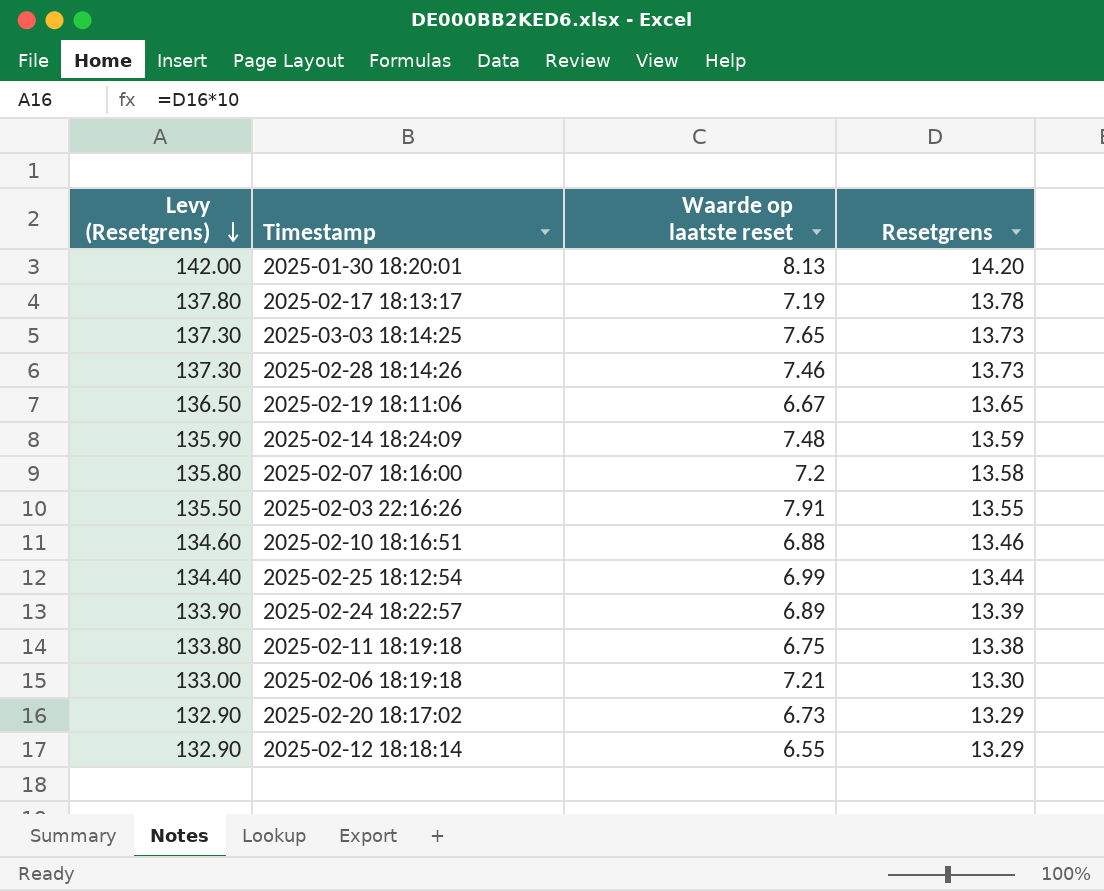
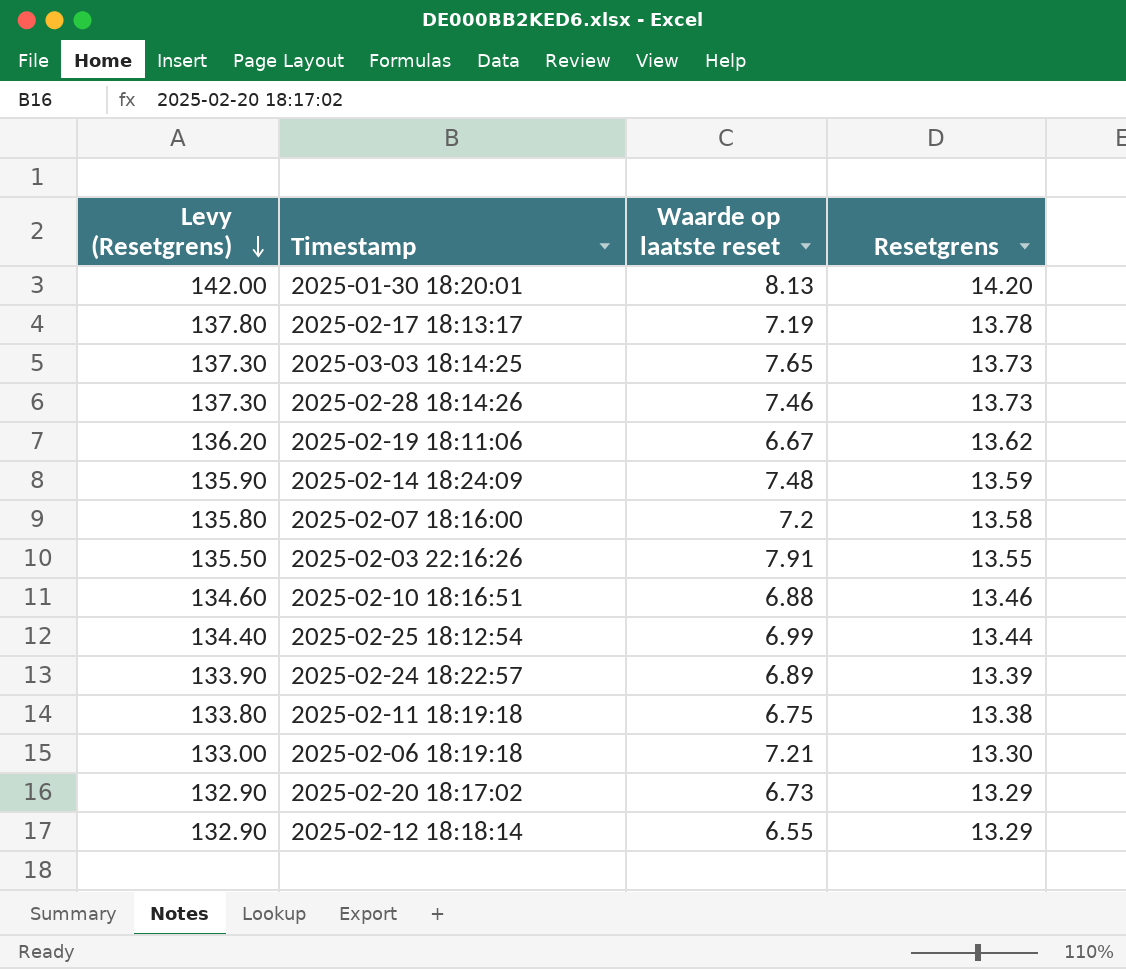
2025-02-19 18:11:06 | Levy (Resetgrens): 136.50 -> 136.20
2025-02-19 18:11:06 | Resetgrens: 13.65 -> 13.62

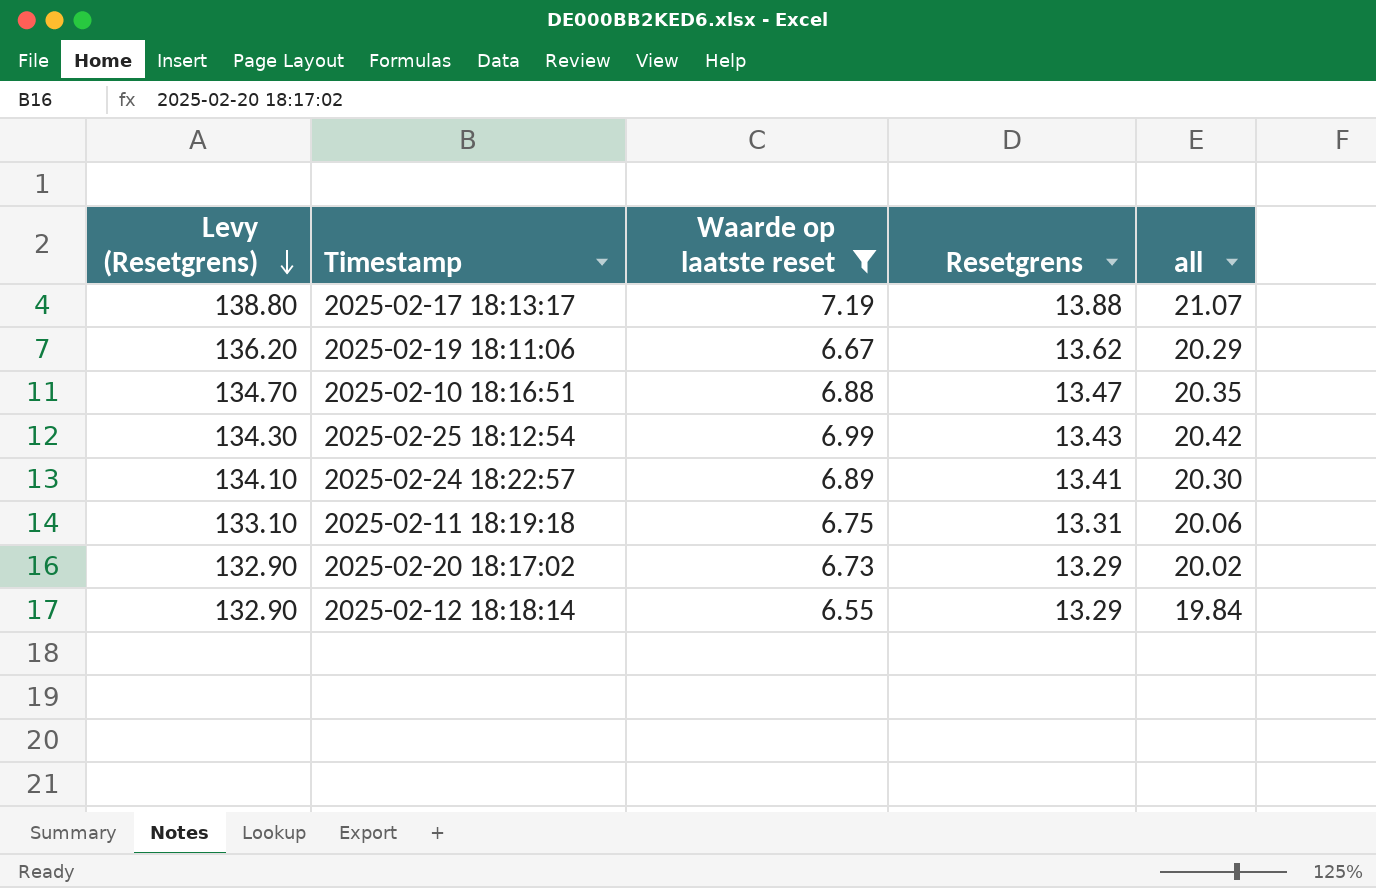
filter: none -> Waarde op laatste reset <= 7.19
column all | formula: none -> [Waarde op laatste reset] + [Resetgrens]
2025-02-17 18:13:17 | Levy (Resetgrens): 137.80 -> 138.80
2025-02-17 18:13:17 | Resetgrens: 13.78 -> 13.88
2025-02-10 18:16:51 | Levy (Resetgrens): 134.60 -> 134.70
2025-02-10 18:16:51 | Resetgrens: 13.46 -> 13.47
2025-02-25 18:12:54 | Levy (Resetgrens): 134.40 -> 134.30
2025-02-25 18:12:54 | Resetgrens: 13.44 -> 13.43
2025-02-24 18:22:57 | Levy (Resetgrens): 133.90 -> 134.10
2025-02-24 18:22:57 | Resetgrens: 13.39 -> 13.41
2025-02-11 18:19:18 | Levy (Resetgrens): 133.80 -> 133.10
2025-02-11 18:19:18 | Resetgrens: 13.38 -> 13.31

